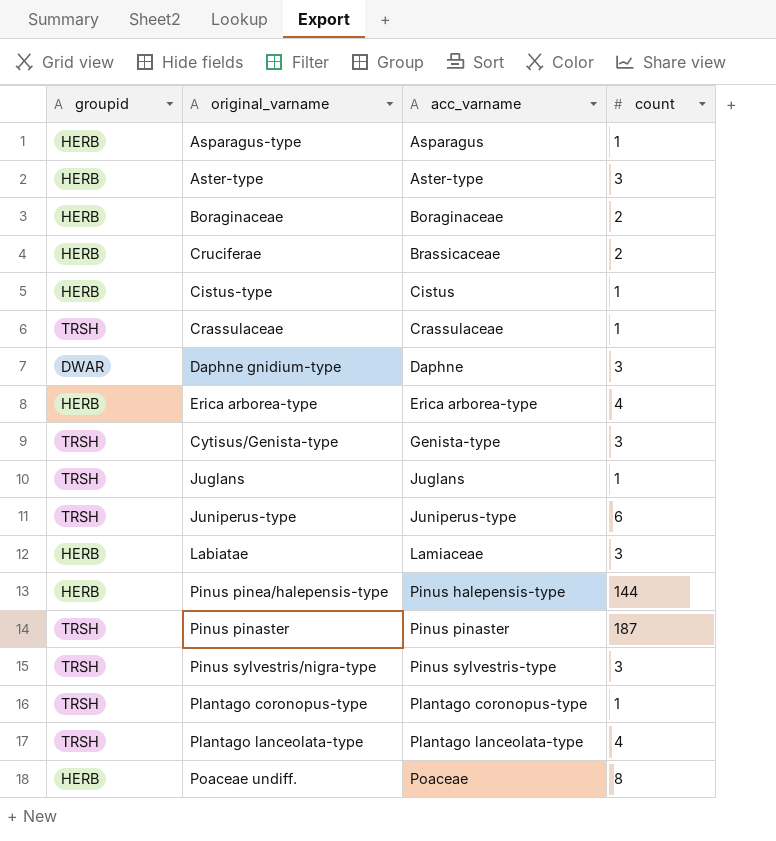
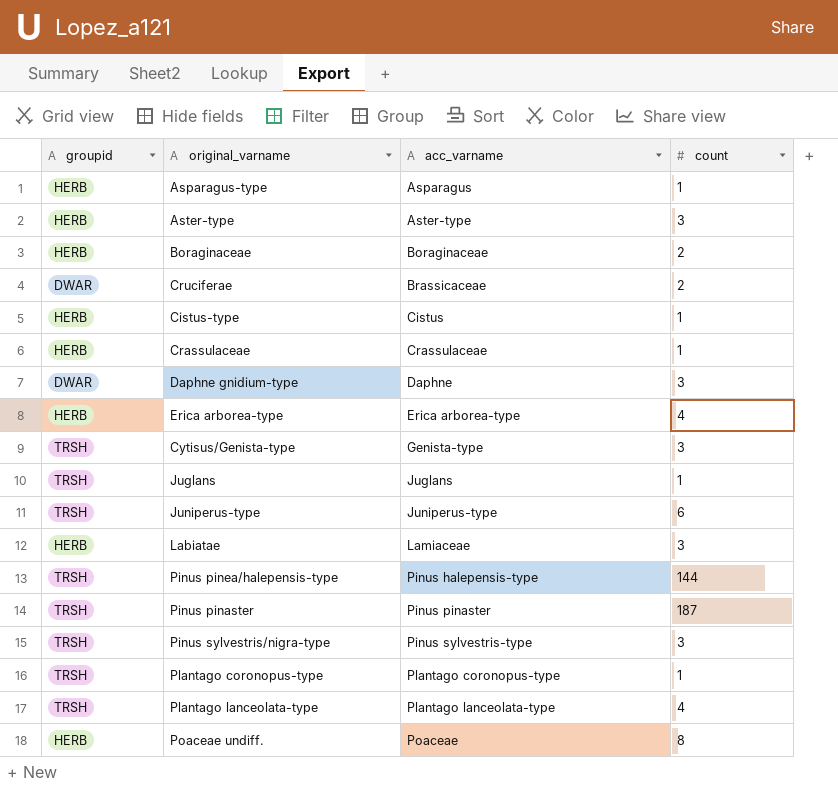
Cruciferae | groupid: HERB -> DWAR
Crassulaceae | groupid: TRSH -> HERB
Pinus pinea/halepensis-type | groupid: HERB -> TRSH

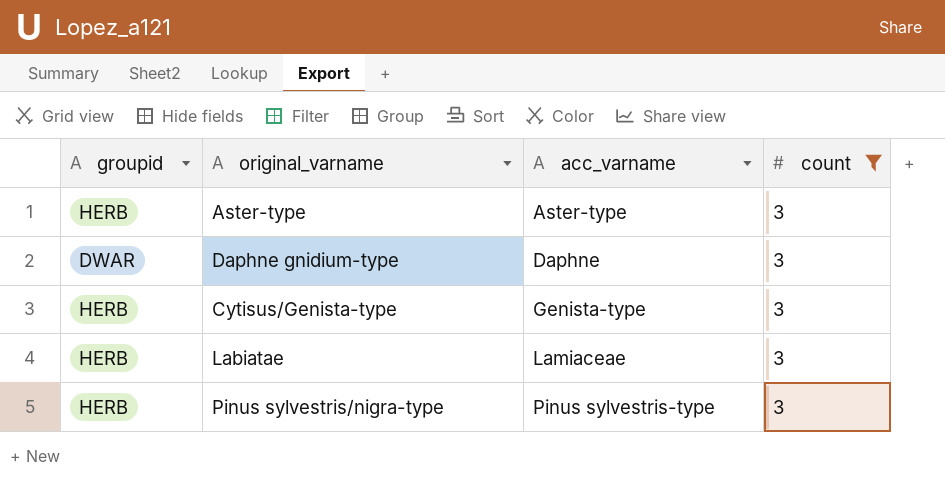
filter: none -> count = 3
Cytisus/Genista-type | groupid: TRSH -> HERB
Pinus sylvestris/nigra-type | groupid: TRSH -> HERB

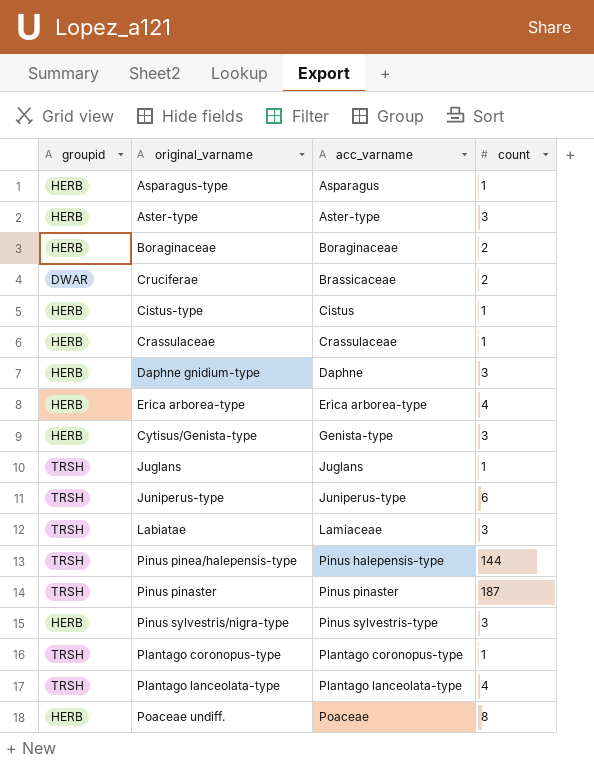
filter: count = 3 -> none
Daphne gnidium-type | groupid: DWAR -> HERB
Labiatae | groupid: HERB -> TRSH

